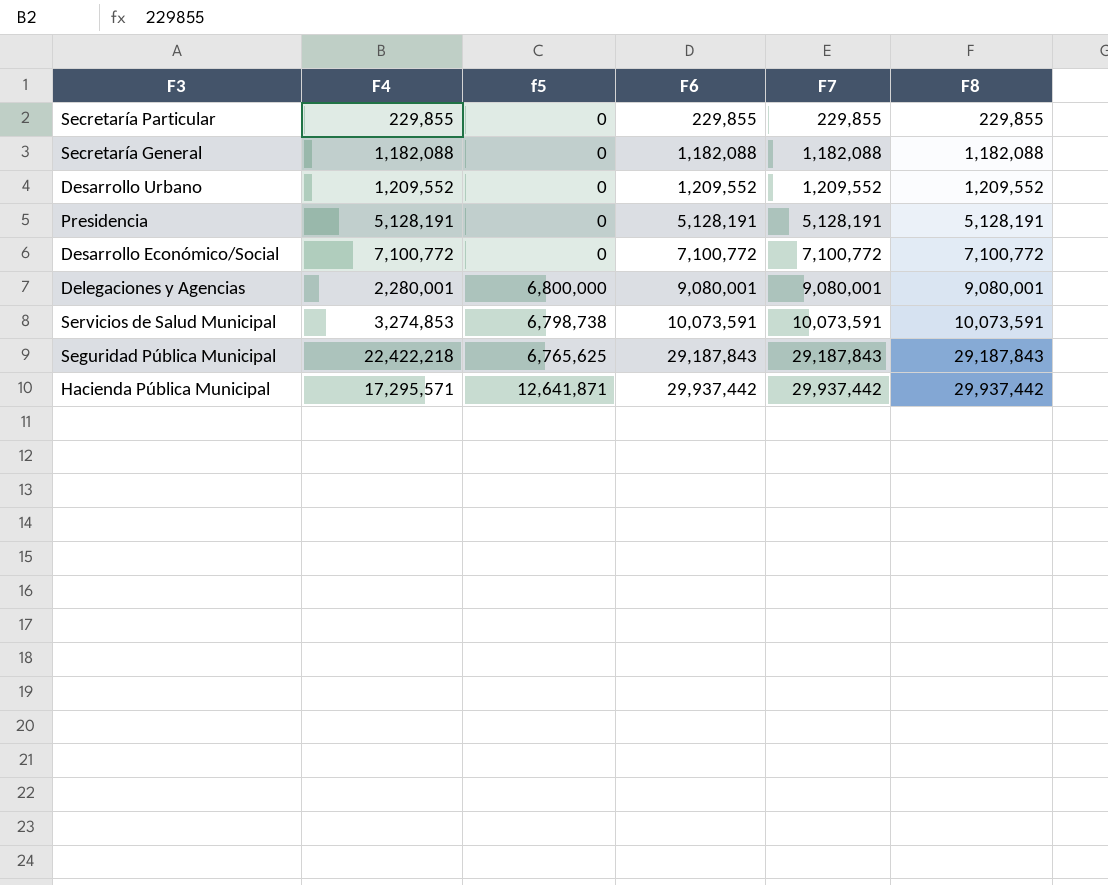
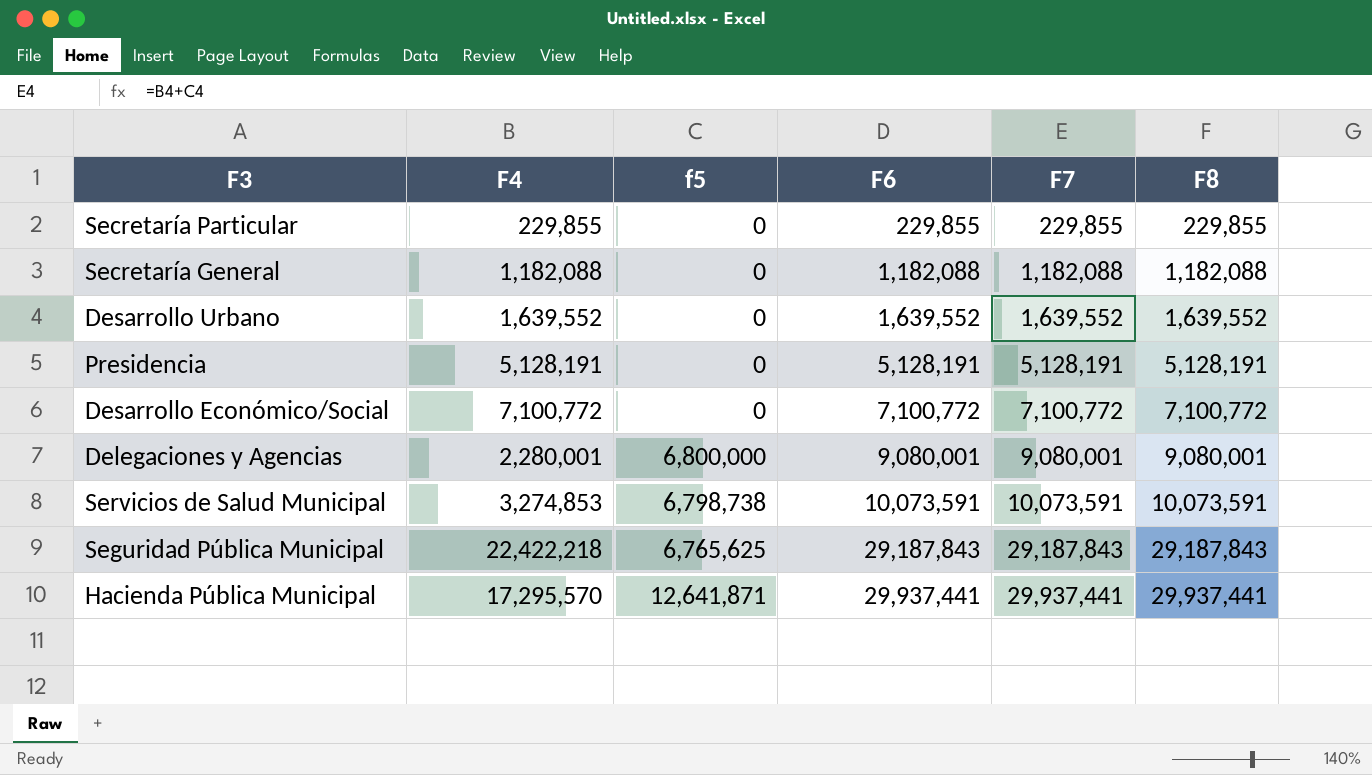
Desarrollo Urbano | F4: 1,209,552 -> 1,639,552
Desarrollo Urbano | F6: 1,209,552 -> 1,639,552
Desarrollo Urbano | F7: 1,209,552 -> 1,639,552
Desarrollo Urbano | F8: 1,209,552 -> 1,639,552
Hacienda Pública Municipal | F4: 17,295,571 -> 17,295,570
Hacienda Pública Municipal | F6: 29,937,442 -> 29,937,441
Hacienda Pública Municipal | F7: 29,937,442 -> 29,937,441
Hacienda Pública Municipal | F8: 29,937,442 -> 29,937,441

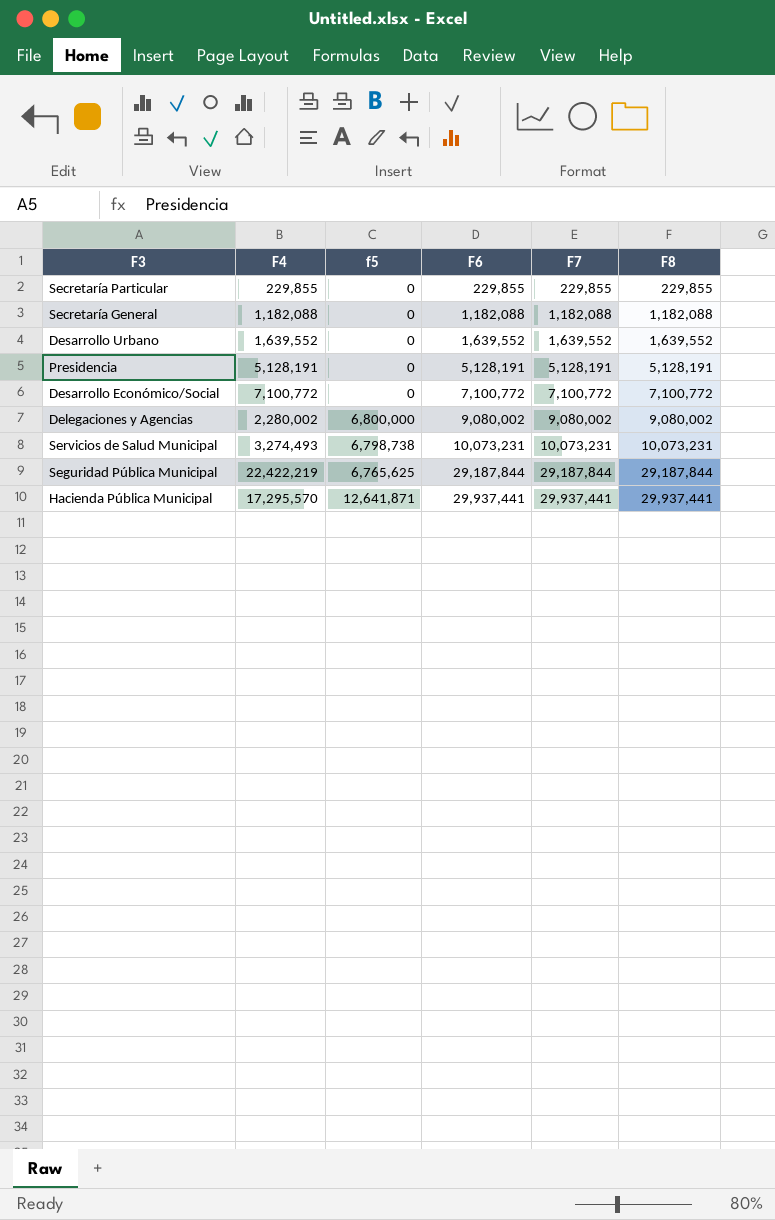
Delegaciones y Agencias | F4: 2,280,001 -> 2,280,002
Delegaciones y Agencias | F6: 9,080,001 -> 9,080,002
Delegaciones y Agencias | F7: 9,080,001 -> 9,080,002
Delegaciones y Agencias | F8: 9,080,001 -> 9,080,002
Servicios de Salud Municipal | F4: 3,274,853 -> 3,274,493
Servicios de Salud Municipal | F6: 10,073,591 -> 10,073,231
Servicios de Salud Municipal | F7: 10,073,591 -> 10,073,231
Servicios de Salud Municipal | F8: 10,073,591 -> 10,073,231
Seguridad Pública Municipal | F4: 22,422,218 -> 22,422,219
Seguridad Pública Municipal | F6: 29,187,843 -> 29,187,844
Seguridad Pública Municipal | F7: 29,187,843 -> 29,187,844
Seguridad Pública Municipal | F8: 29,187,843 -> 29,187,844

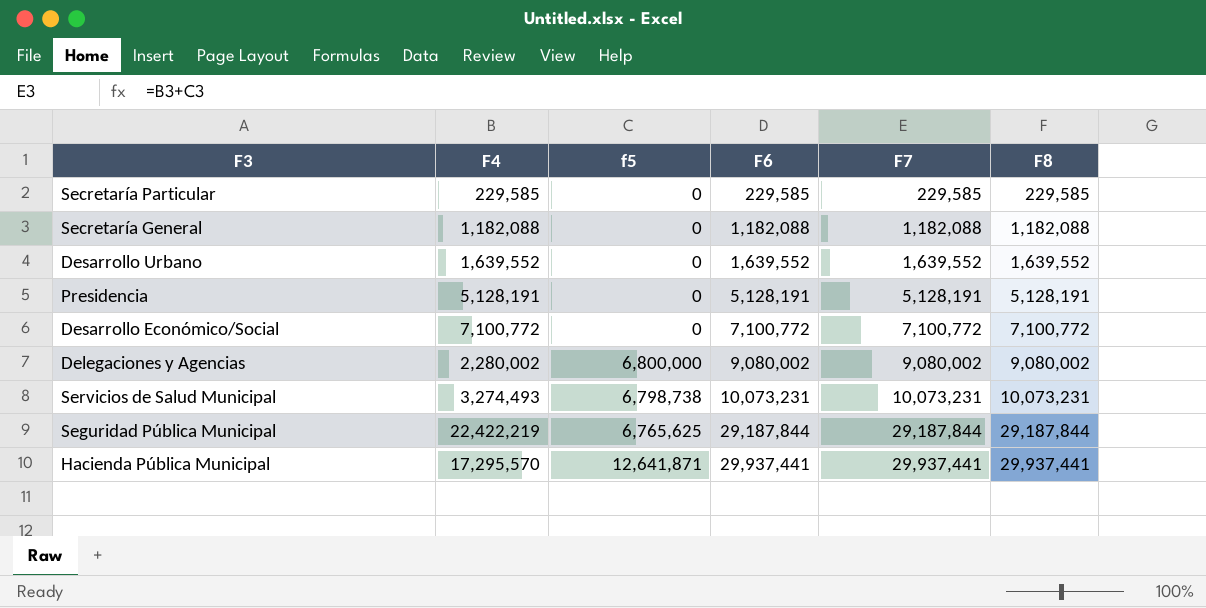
Secretaría Particular | F4: 229,855 -> 229,585
Secretaría Particular | F6: 229,855 -> 229,585
Secretaría Particular | F7: 229,855 -> 229,585
Secretaría Particular | F8: 229,855 -> 229,585

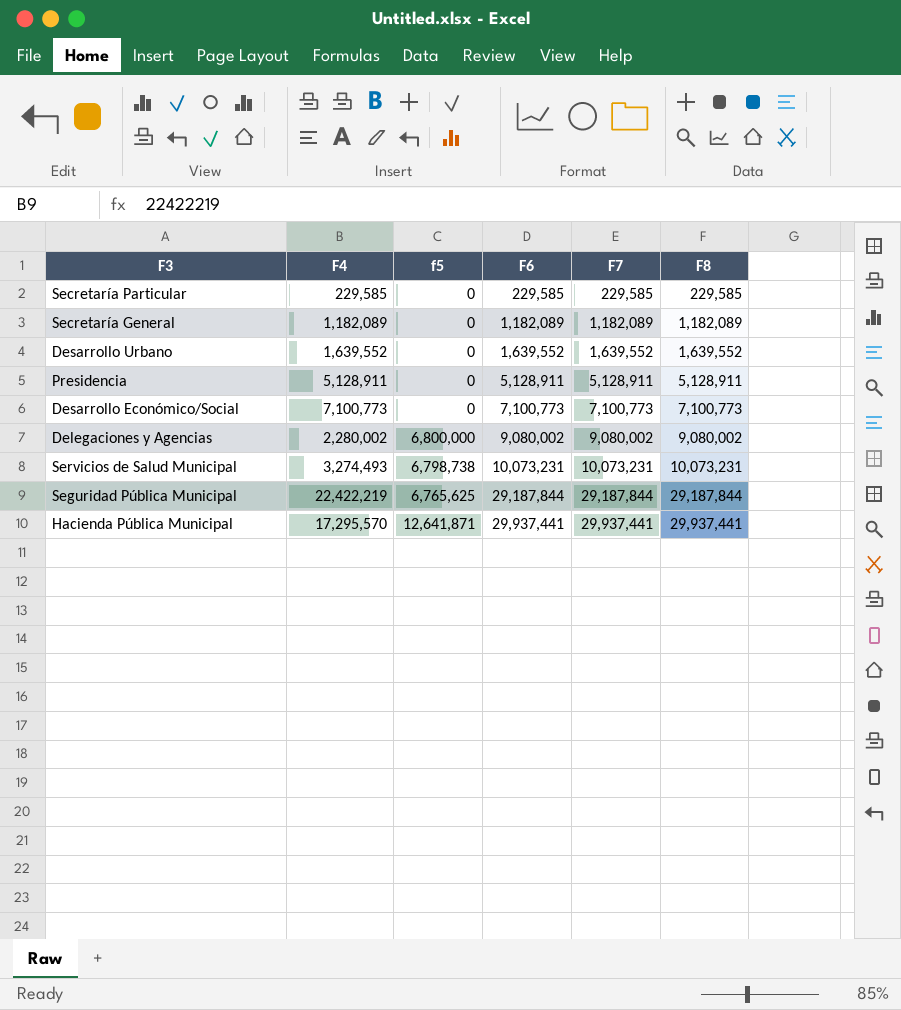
Secretaría General | F4: 1,182,088 -> 1,182,089
Secretaría General | F6: 1,182,088 -> 1,182,089
Secretaría General | F7: 1,182,088 -> 1,182,089
Secretaría General | F8: 1,182,088 -> 1,182,089
Presidencia | F4: 5,128,191 -> 5,128,911
Presidencia | F6: 5,128,191 -> 5,128,911
Presidencia | F7: 5,128,191 -> 5,128,911
Presidencia | F8: 5,128,191 -> 5,128,911
Desarrollo Económico/Social | F4: 7,100,772 -> 7,100,773
Desarrollo Económico/Social | F6: 7,100,772 -> 7,100,773
Desarrollo Económico/Social | F7: 7,100,772 -> 7,100,773
Desarrollo Económico/Social | F8: 7,100,772 -> 7,100,773

